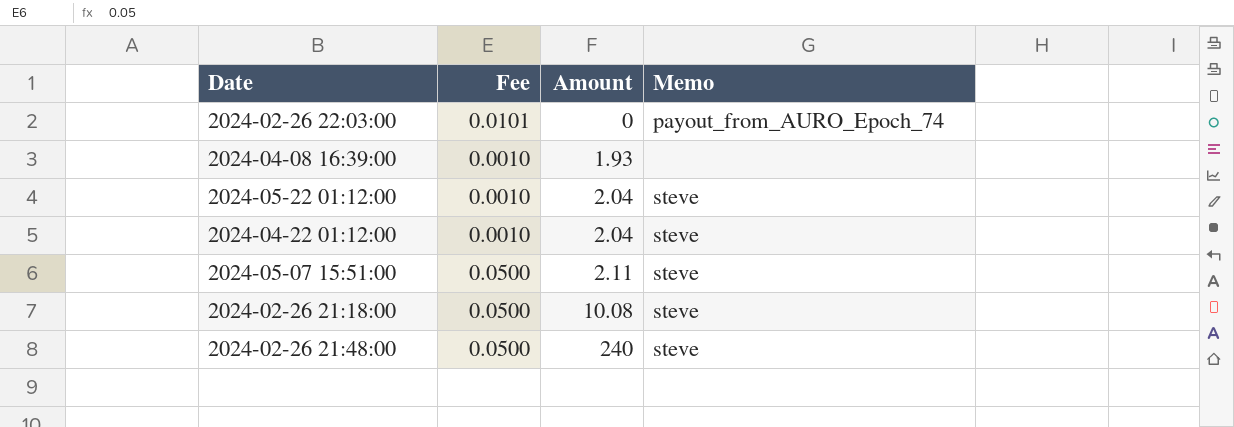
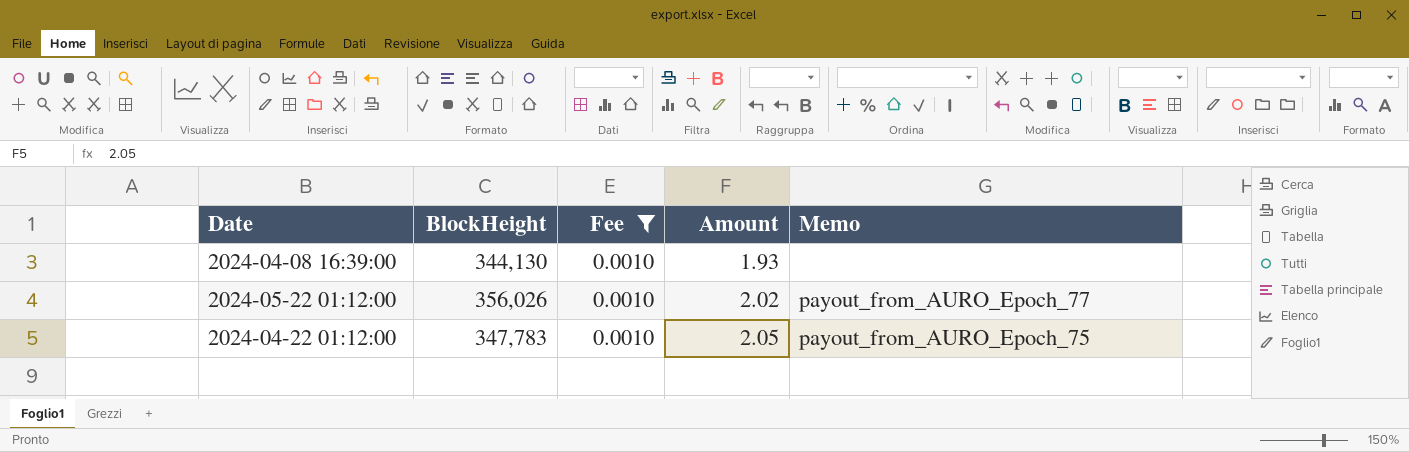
filter: none -> Fee = 0.0010
column BlockHeight | position: none -> 2
2024-05-22 01:12:00 | Amount: 2.04 -> 2.02
2024-05-22 01:12:00 | Memo: steve -> payout_from_AURO_Epoch_77
2024-04-22 01:12:00 | Amount: 2.04 -> 2.05
2024-04-22 01:12:00 | Memo: steve -> payout_from_AURO_Epoch_75

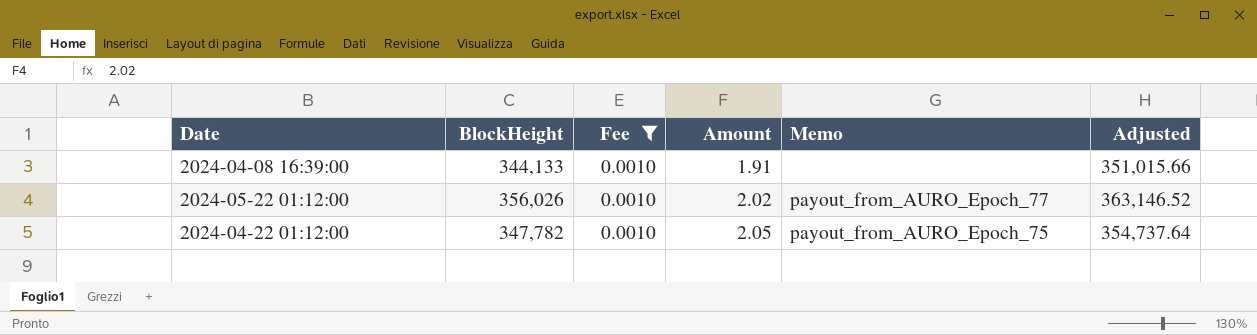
column Adjusted | formula: none -> [BlockHeight] * 1.02
2024-04-08 16:39:00 | BlockHeight: 344,130 -> 344,133
2024-04-08 16:39:00 | Amount: 1.93 -> 1.91
2024-04-22 01:12:00 | BlockHeight: 347,783 -> 347,782

